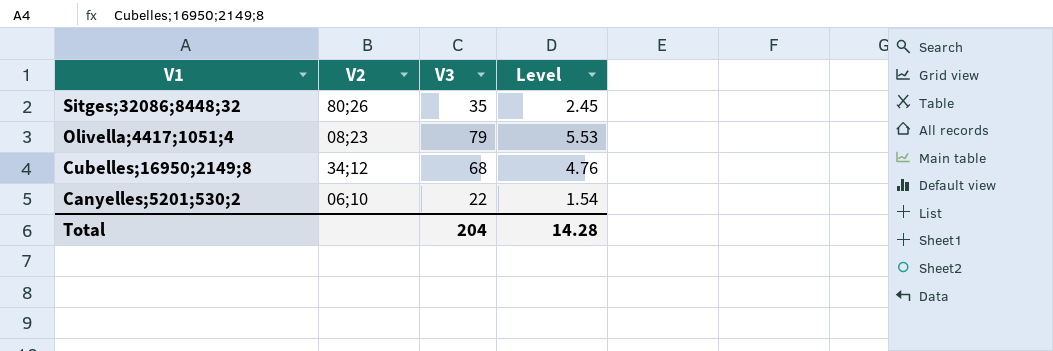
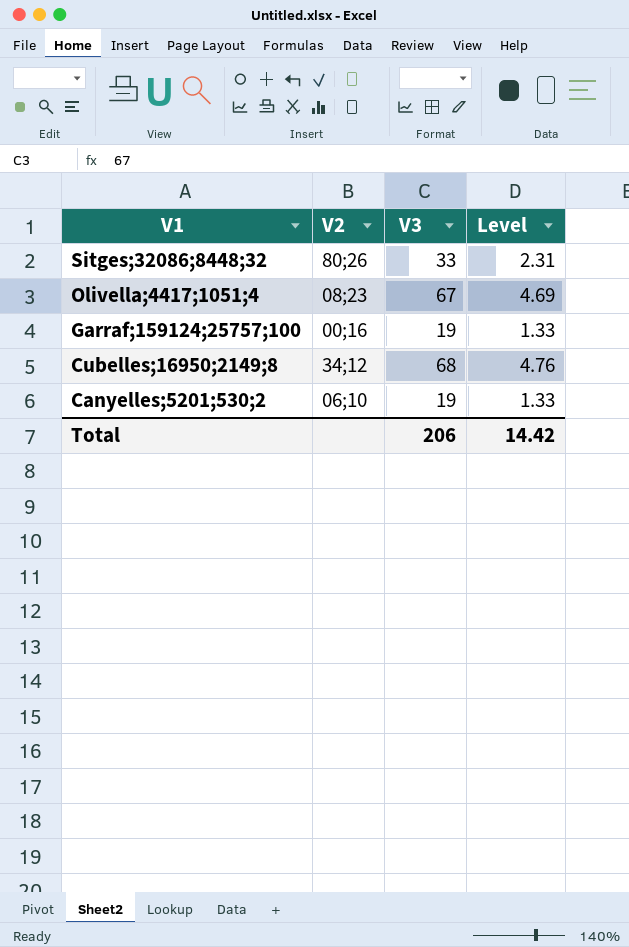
Sitges;32086;8448;32 | V3: 35 -> 33
Sitges;32086;8448;32 | Level: 2.45 -> 2.31
Olivella;4417;1051;4 | V3: 79 -> 67
Olivella;4417;1051;4 | Level: 5.53 -> 4.69
row Garraf;159124;25757;100: none -> 00;16 | 19 | 1.33
Canyelles;5201;530;2 | V3: 22 -> 19
Canyelles;5201;530;2 | Level: 1.54 -> 1.33
Total | V3: 204 -> 206
Total | Level: 14.28 -> 14.42

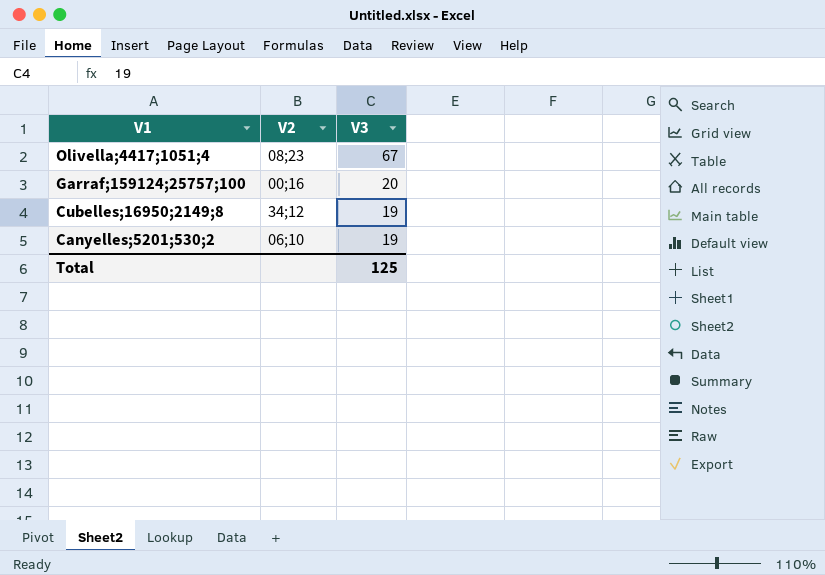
column Level | formula: [V3] * 0.07 -> none
row Sitges;32086;8448;32: 80;26 | 33 | 2.31 -> none
Garraf;159124;25757;100 | V3: 19 -> 20
Cubelles;16950;2149;8 | V3: 68 -> 19
Total | V3: 206 -> 125

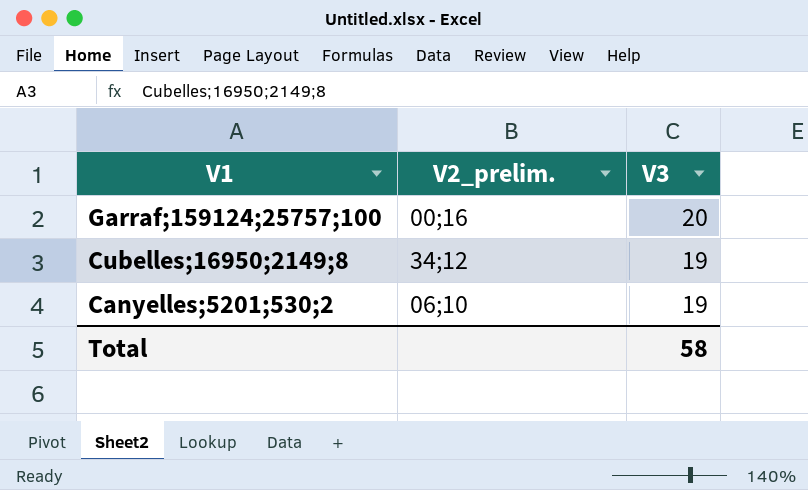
column name: V2 -> V2_prelim.
row Olivella;4417;1051;4: 08;23 | 67 -> none
Total | V3: 125 -> 58

